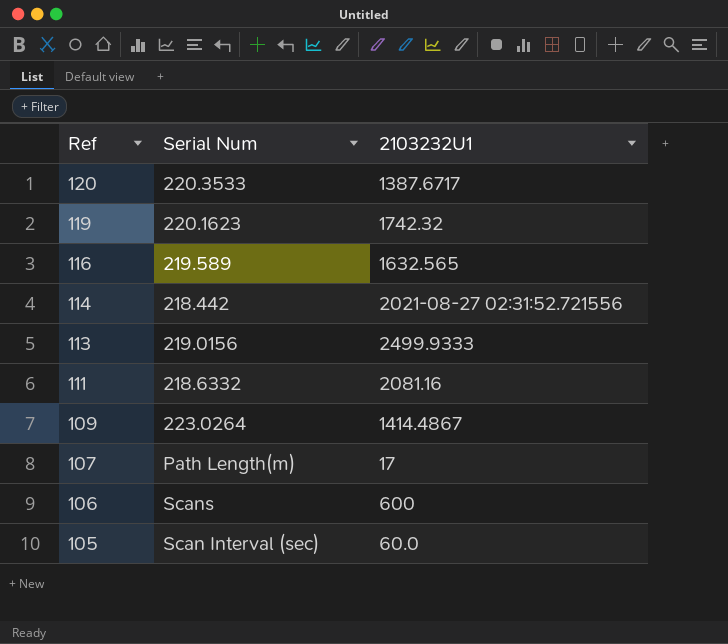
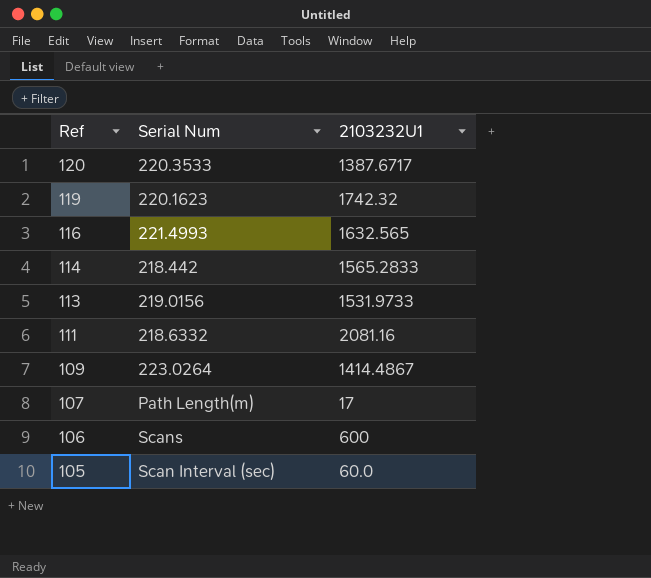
116 | Serial Num: 219.589 -> 221.4993
114 | 2103232U1: 2021-08-27 02:31:52.721556 -> 1565.2833
113 | 2103232U1: 2499.9333 -> 1531.9733

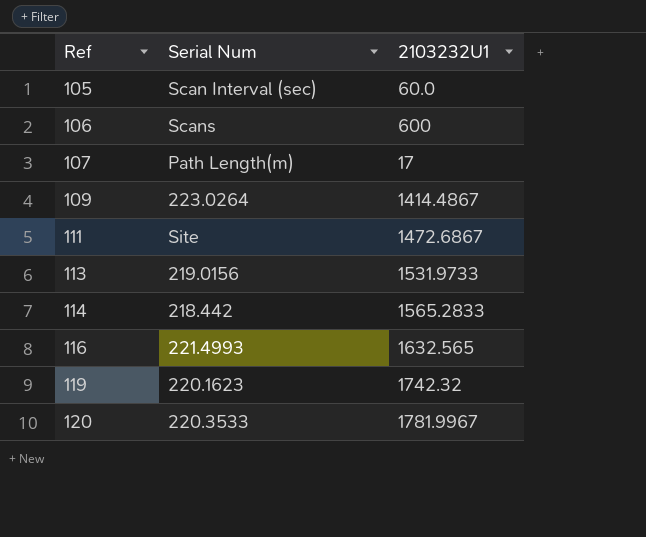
row order: Ref descending -> Ref ascending
111 | Serial Num: 218.6332 -> Site
111 | 2103232U1: 2081.16 -> 1472.6867
120 | 2103232U1: 1387.6717 -> 1781.9967

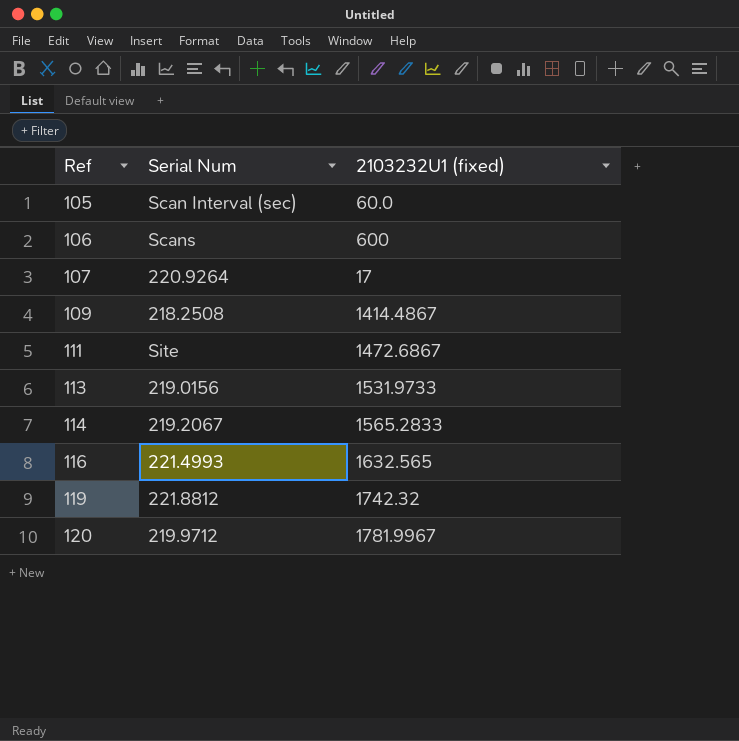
column name: 2103232U1 -> 2103232U1 (fixed)
107 | Serial Num: Path Length(m) -> 220.9264
109 | Serial Num: 223.0264 -> 218.2508
114 | Serial Num: 218.442 -> 219.2067
119 | Serial Num: 220.1623 -> 221.8812
120 | Serial Num: 220.3533 -> 219.9712

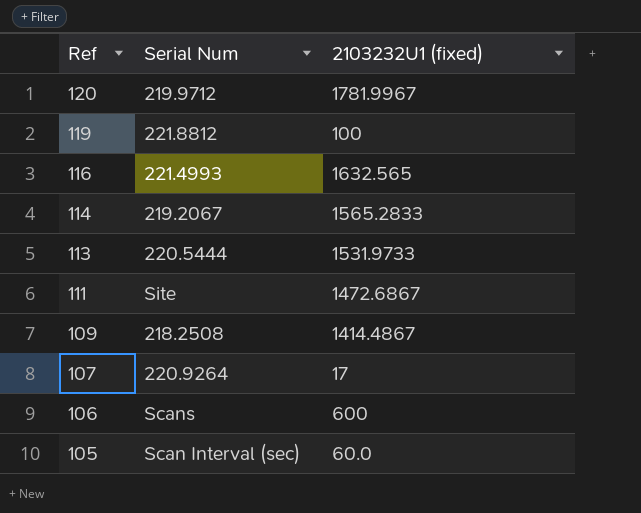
row order: Ref ascending -> Ref descending
119 | 2103232U1 (fixed): 1742.32 -> 100
113 | Serial Num: 219.0156 -> 220.5444

